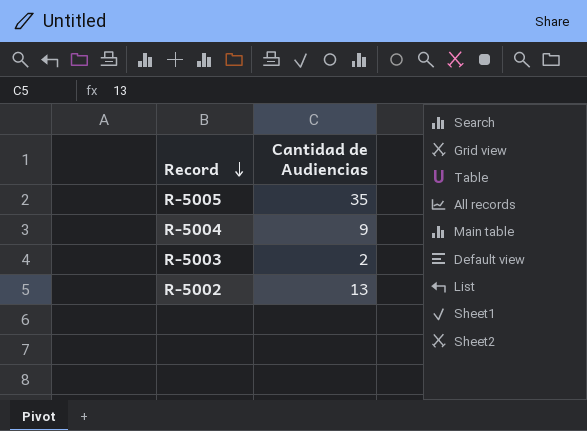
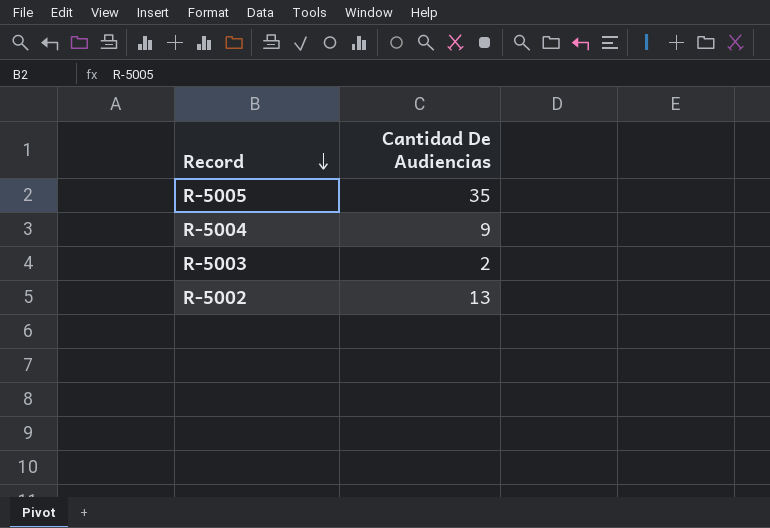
column name: Cantidad de Audiencias -> Cantidad De Audiencias

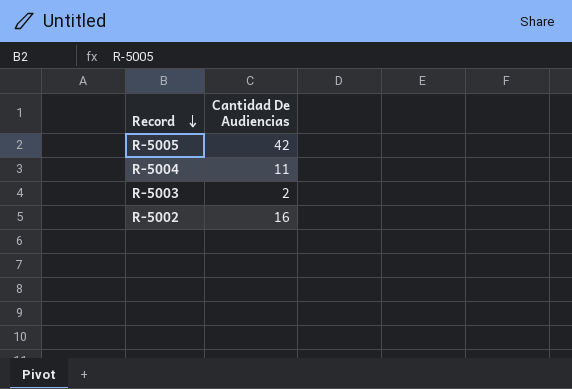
R-5005 | Cantidad De Audiencias: 35 -> 42
R-5004 | Cantidad De Audiencias: 9 -> 11
R-5002 | Cantidad De Audiencias: 13 -> 16

